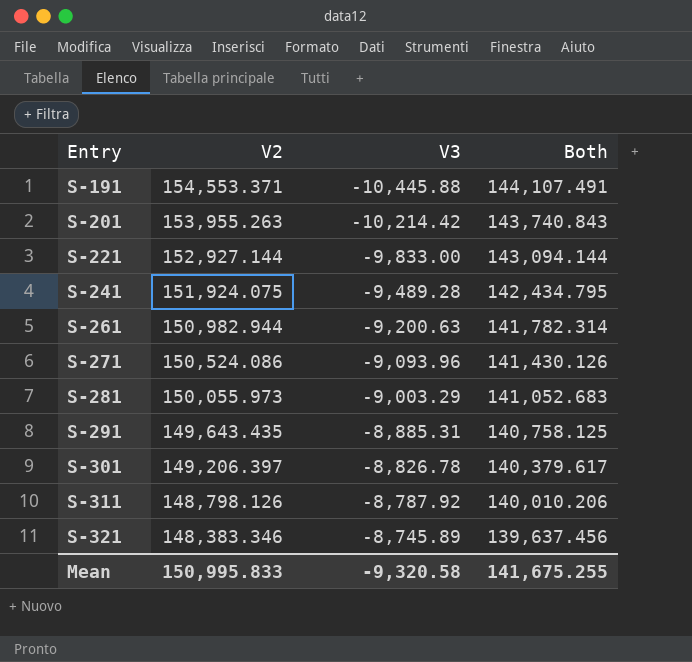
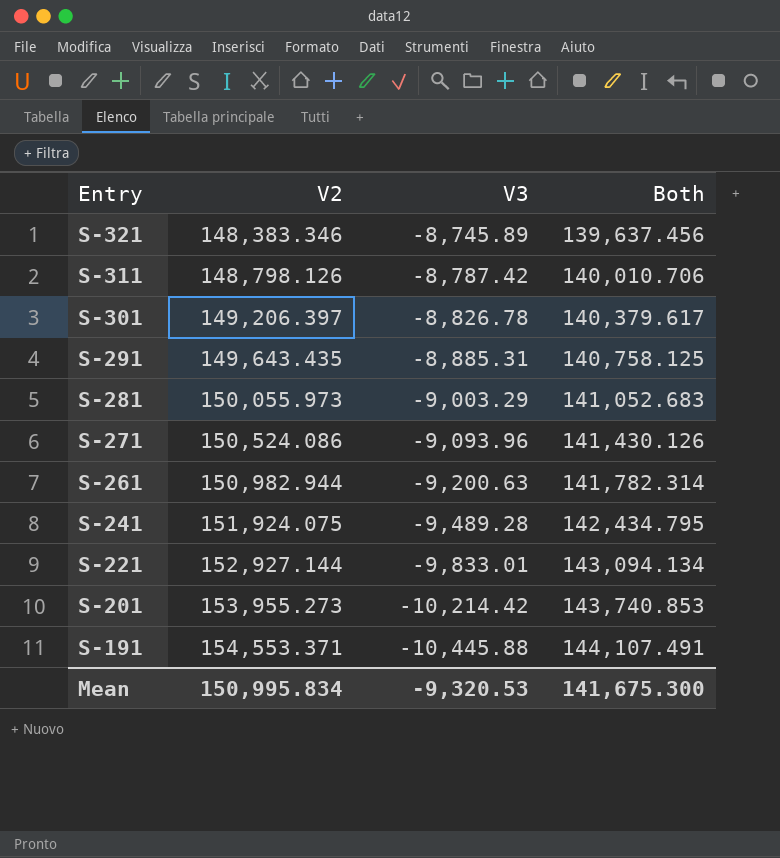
row order: Entry ascending -> Entry descending
S-311 | V3: -8,787.92 -> -8,787.42
S-311 | Both: 140,010.206 -> 140,010.706
S-221 | V3: -9,833.00 -> -9,833.01
S-221 | Both: 143,094.144 -> 143,094.134
S-201 | V2: 153,955.263 -> 153,955.273
S-201 | Both: 143,740.843 -> 143,740.853
Mean | V2: 150,995.833 -> 150,995.834
Mean | V3: -9,320.58 -> -9,320.53
Mean | Both: 141,675.255 -> 141,675.300

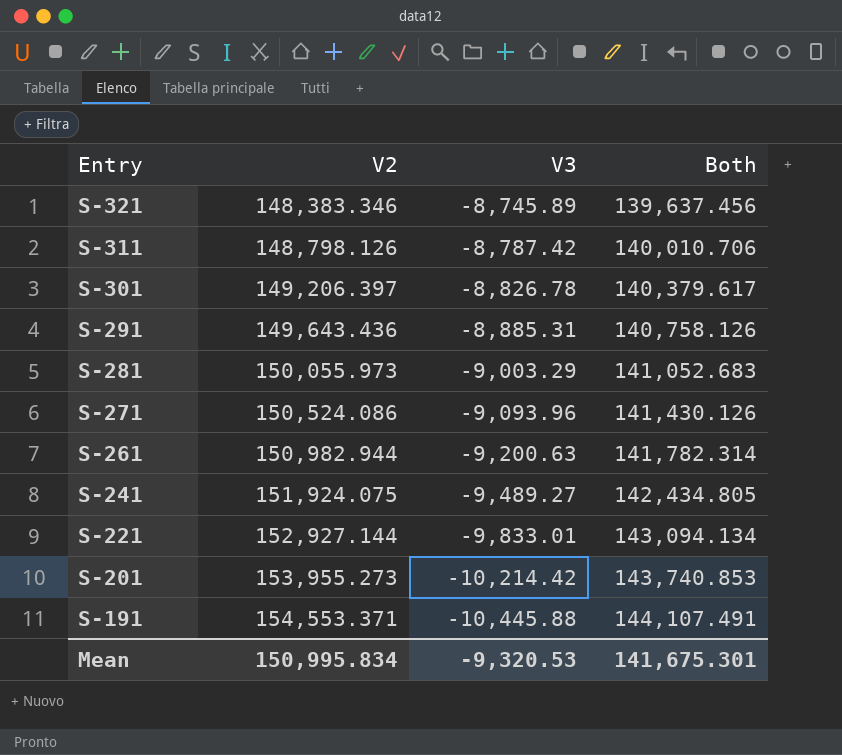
S-291 | V2: 149,643.435 -> 149,643.436
S-291 | Both: 140,758.125 -> 140,758.126
S-241 | V3: -9,489.28 -> -9,489.27
S-241 | Both: 142,434.795 -> 142,434.805
Mean | Both: 141,675.300 -> 141,675.301

